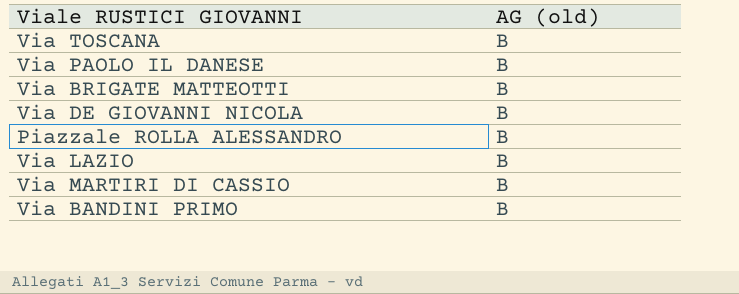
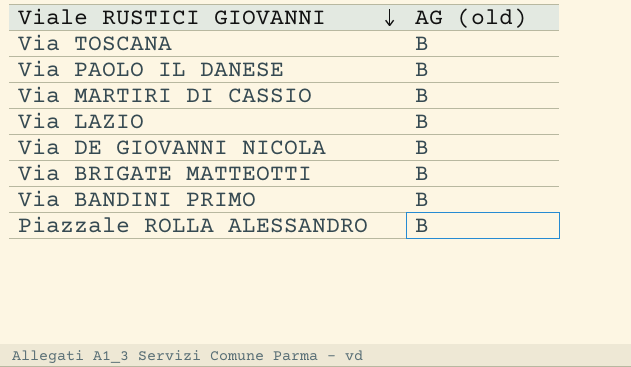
row order: none -> Viale RUSTICI GIOVANNI descending

